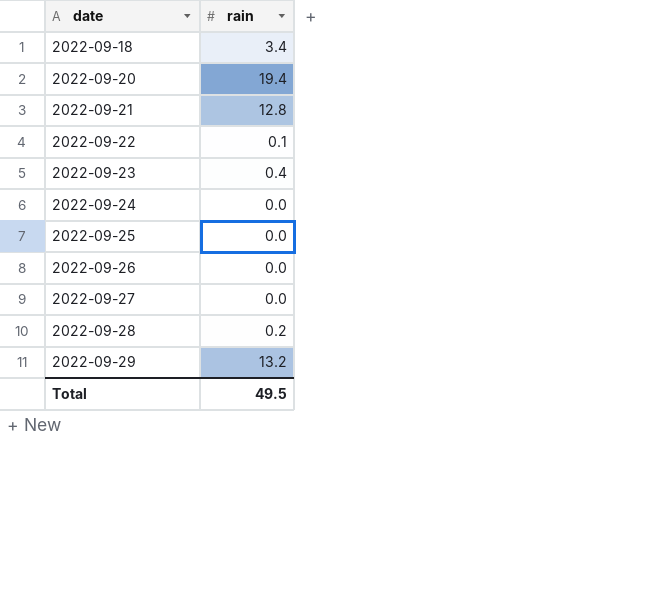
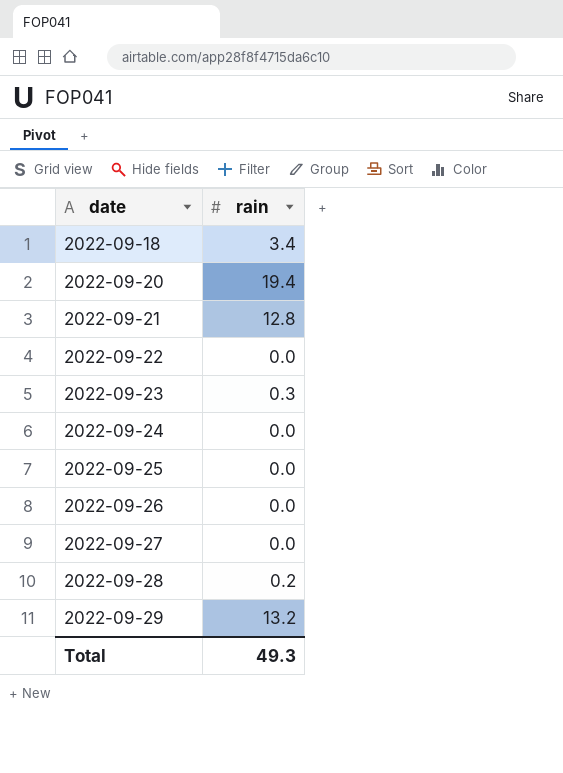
2022-09-22 | rain: 0.1 -> 0.0
2022-09-23 | rain: 0.4 -> 0.3
Total | rain: 49.5 -> 49.3

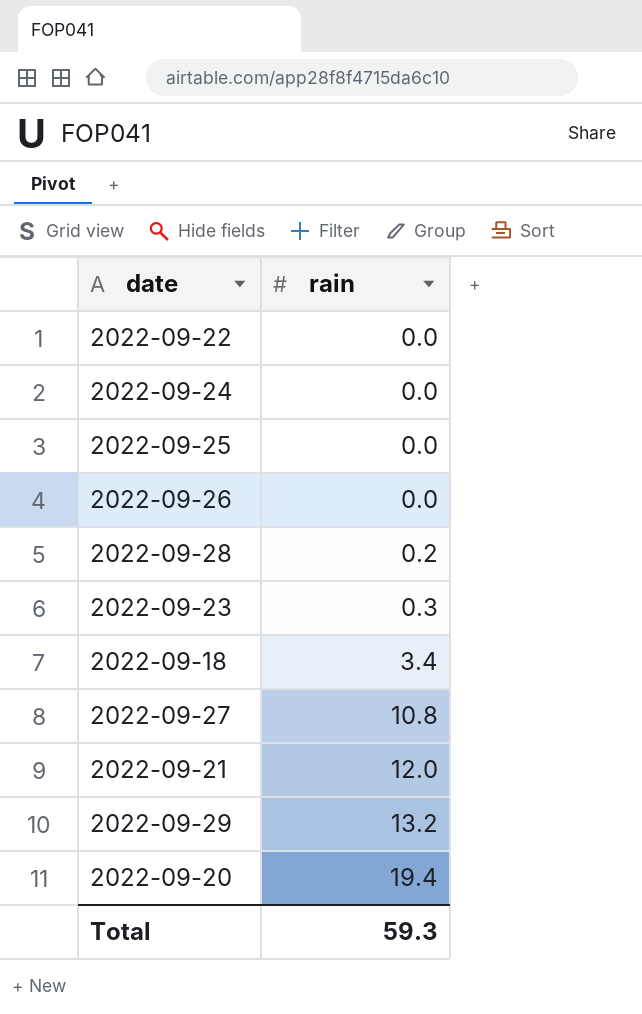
row order: date ascending -> rain ascending
2022-09-27 | rain: 0.0 -> 10.8
2022-09-21 | rain: 12.8 -> 12.0
Total | rain: 49.3 -> 59.3

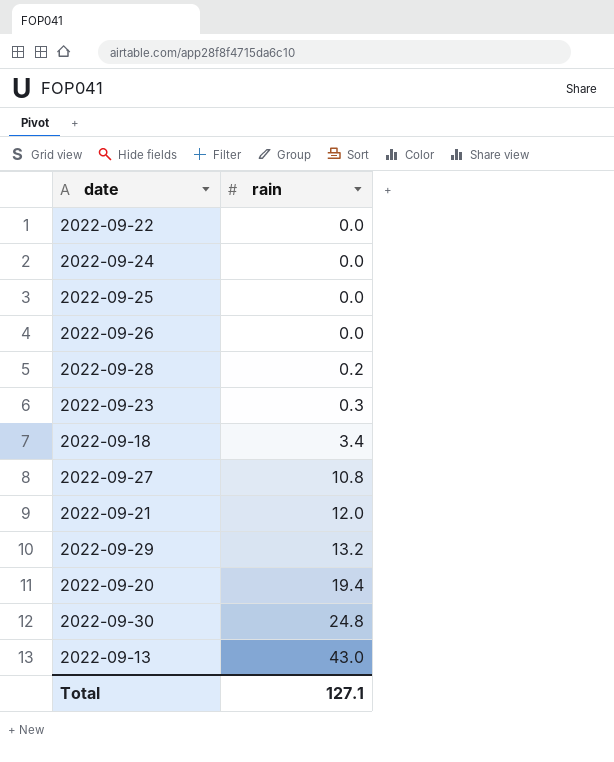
row 2022-09-30: none -> 24.8
row 2022-09-13: none -> 43.0
Total | rain: 59.3 -> 127.1

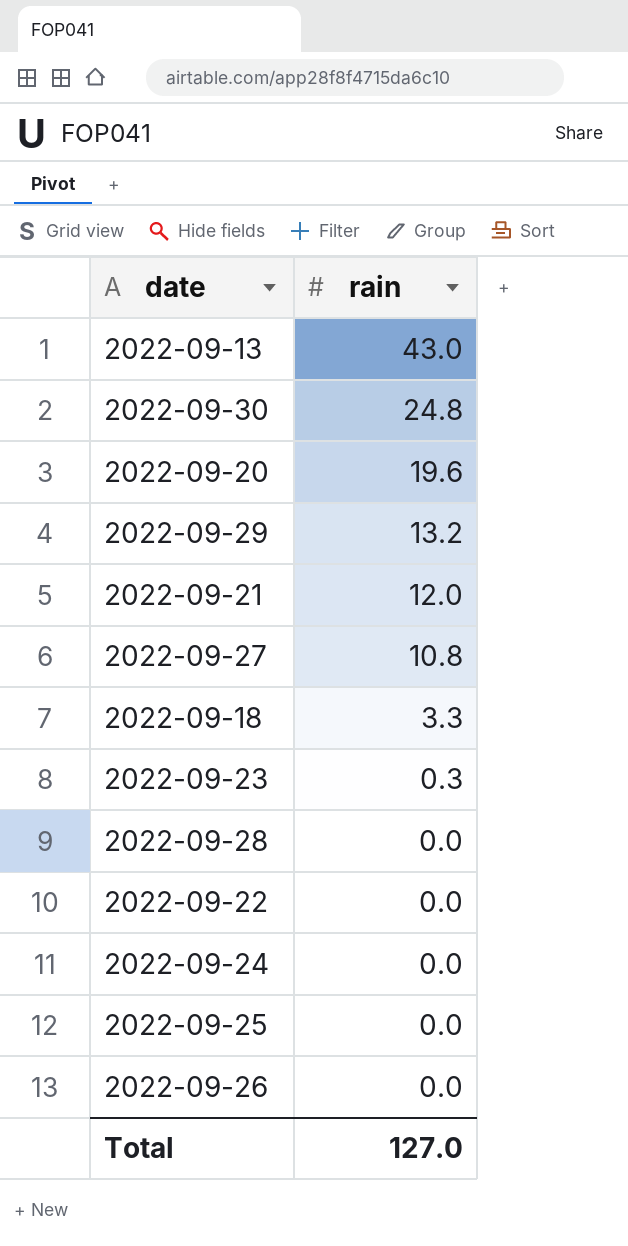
row order: rain ascending -> rain descending
2022-09-20 | rain: 19.4 -> 19.6
2022-09-18 | rain: 3.4 -> 3.3
2022-09-28 | rain: 0.2 -> 0.0
Total | rain: 127.1 -> 127.0

